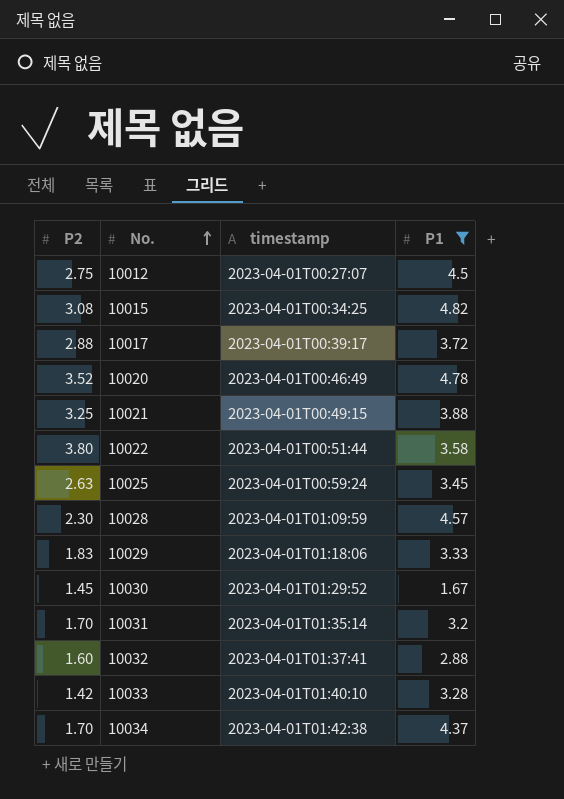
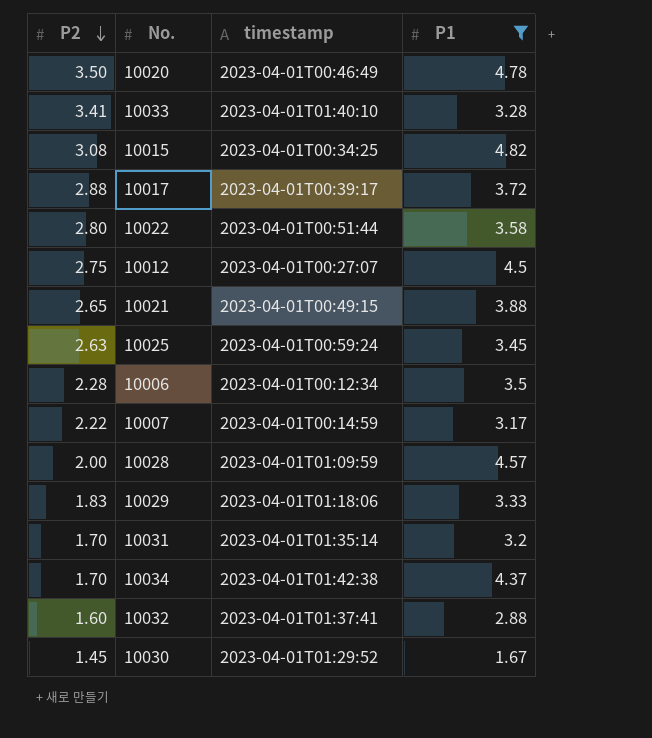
row order: No. ascending -> P2 descending
10020 | P2: 3.52 -> 3.50
10033 | P2: 1.42 -> 3.41
10022 | P2: 3.80 -> 2.80
10021 | P2: 3.25 -> 2.65
row 10006: none -> 2.28 | 2023-04-01T00:12:34 | 3.5
row 10007: none -> 2.22 | 2023-04-01T00:14:59 | 3.17
10028 | P2: 2.30 -> 2.00

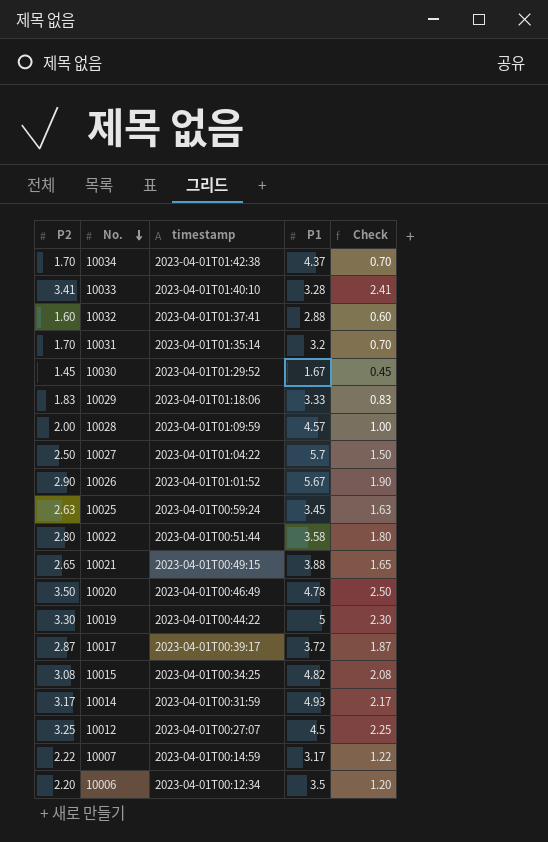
filter: P1 <= 4.82 -> none
row order: P2 descending -> No. descending
column Check | formula: none -> [P2] - 1
10017 | P2: 2.88 -> 2.87
10012 | P2: 2.75 -> 3.25
10006 | P2: 2.28 -> 2.20

